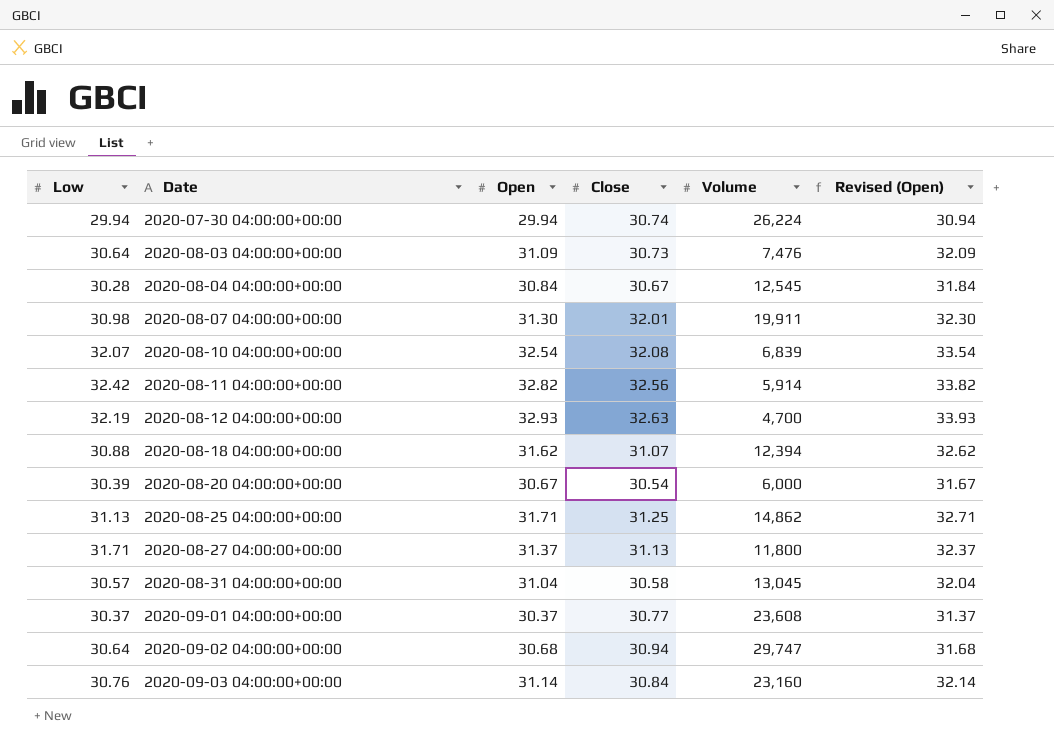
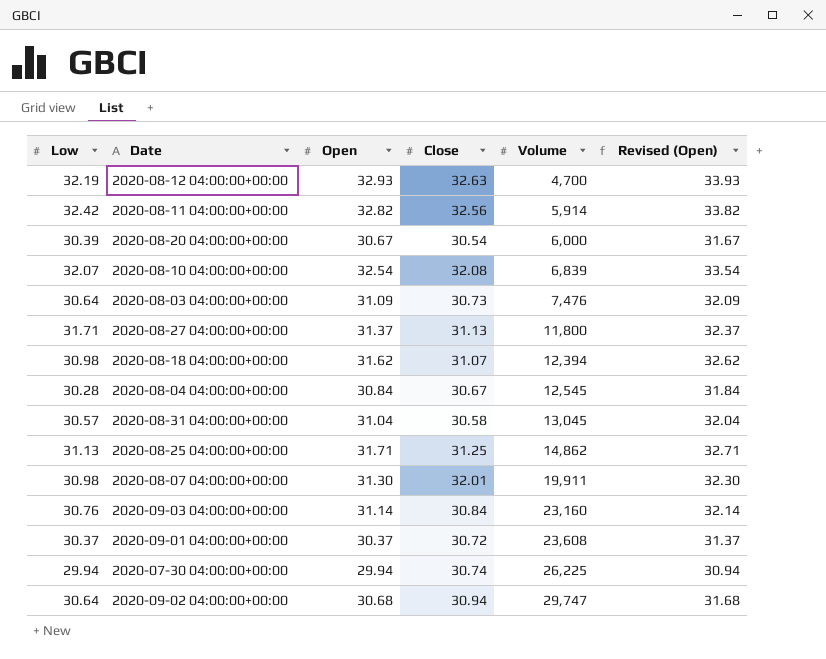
row order: Date ascending -> Volume ascending
2020-08-18 04:00:00+00:00 | Low: 30.88 -> 30.98
2020-09-01 04:00:00+00:00 | Close: 30.77 -> 30.72
2020-07-30 04:00:00+00:00 | Volume: 26,224 -> 26,225

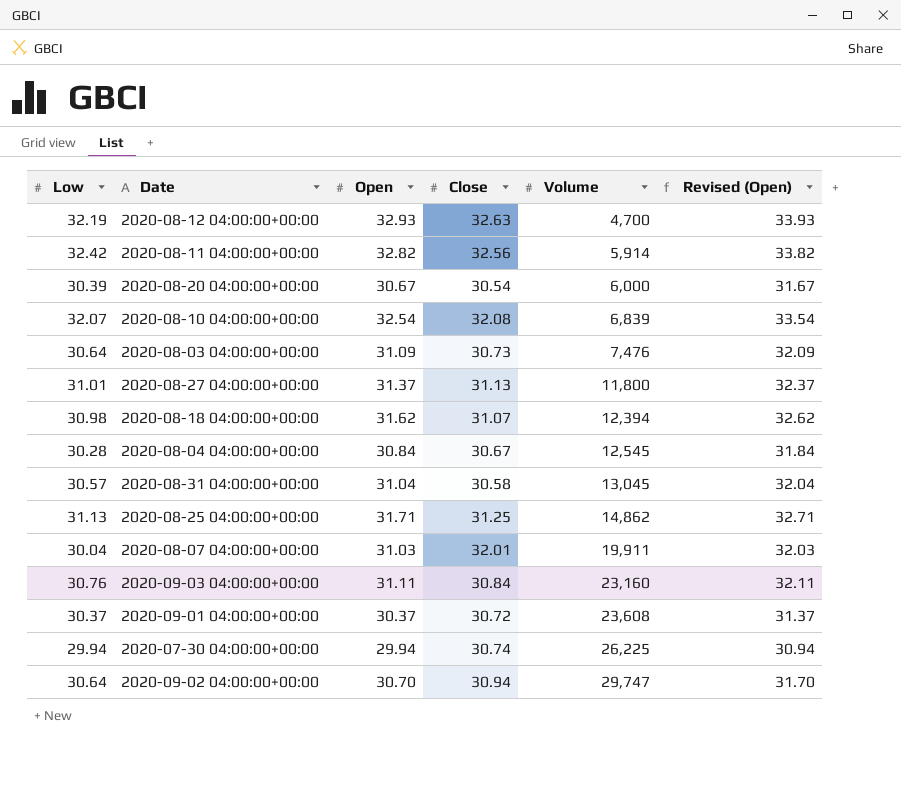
2020-08-27 04:00:00+00:00 | Low: 31.71 -> 31.01
2020-08-07 04:00:00+00:00 | Low: 30.98 -> 30.04
2020-08-07 04:00:00+00:00 | Open: 31.30 -> 31.03
2020-08-07 04:00:00+00:00 | Revised (Open): 32.30 -> 32.03
2020-09-03 04:00:00+00:00 | Open: 31.14 -> 31.11
2020-09-03 04:00:00+00:00 | Revised (Open): 32.14 -> 32.11
2020-09-02 04:00:00+00:00 | Open: 30.68 -> 30.70
2020-09-02 04:00:00+00:00 | Revised (Open): 31.68 -> 31.70

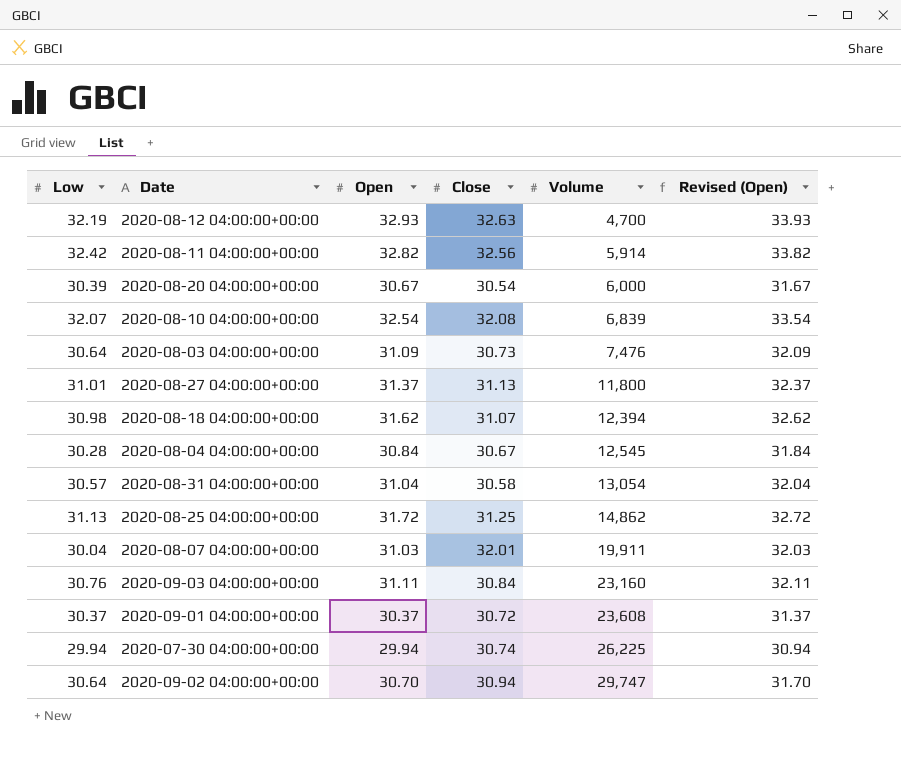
2020-08-31 04:00:00+00:00 | Volume: 13,045 -> 13,054
2020-08-25 04:00:00+00:00 | Open: 31.71 -> 31.72
2020-08-25 04:00:00+00:00 | Revised (Open): 32.71 -> 32.72

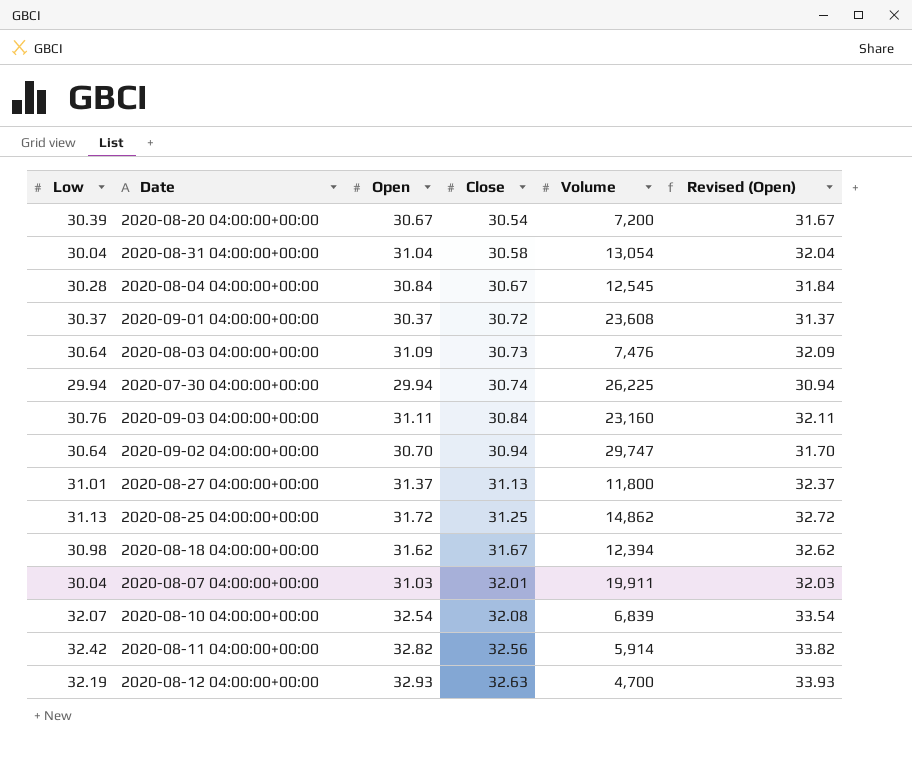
row order: Volume ascending -> Close ascending
2020-08-20 04:00:00+00:00 | Volume: 6,000 -> 7,200
2020-08-31 04:00:00+00:00 | Low: 30.57 -> 30.04
2020-08-18 04:00:00+00:00 | Close: 31.07 -> 31.67

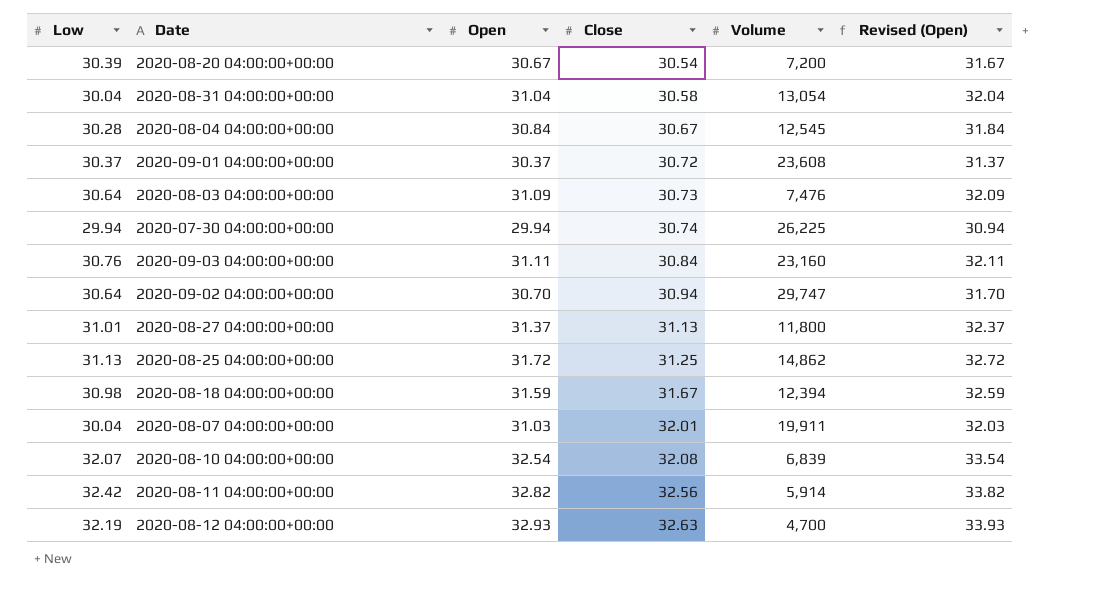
2020-08-18 04:00:00+00:00 | Open: 31.62 -> 31.59
2020-08-18 04:00:00+00:00 | Revised (Open): 32.62 -> 32.59

